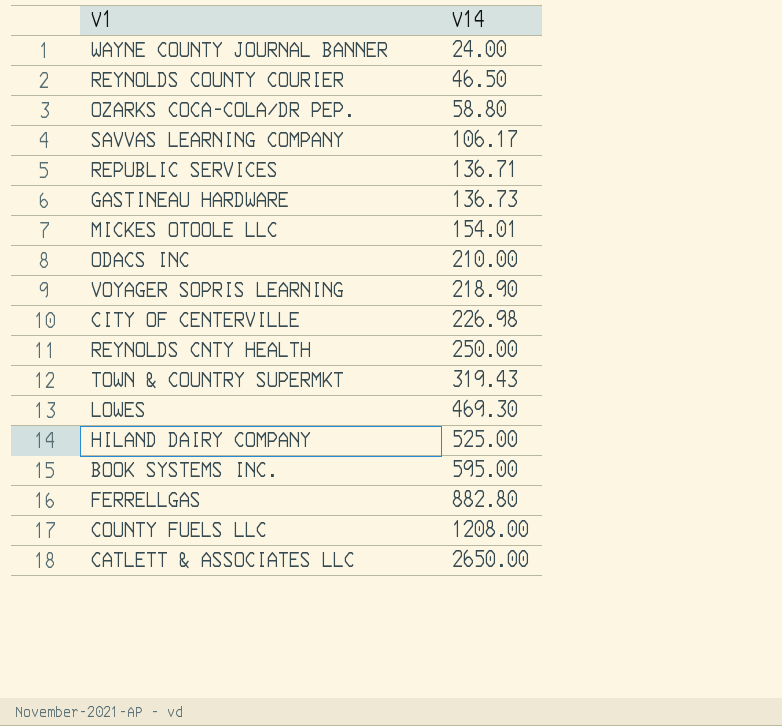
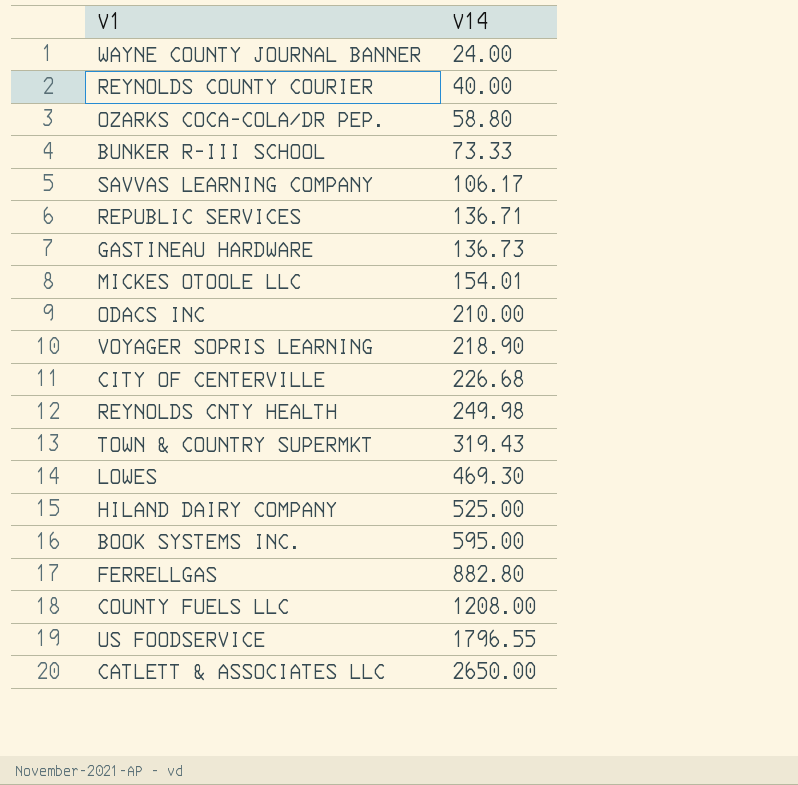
REYNOLDS COUNTY COURIER | V14: 46.50 -> 40.00
row BUNKER R-III SCHOOL: none -> 73.33
CITY OF CENTERVILLE | V14: 226.98 -> 226.68
REYNOLDS CNTY HEALTH | V14: 250.00 -> 249.98
row US FOODSERVICE: none -> 1796.55

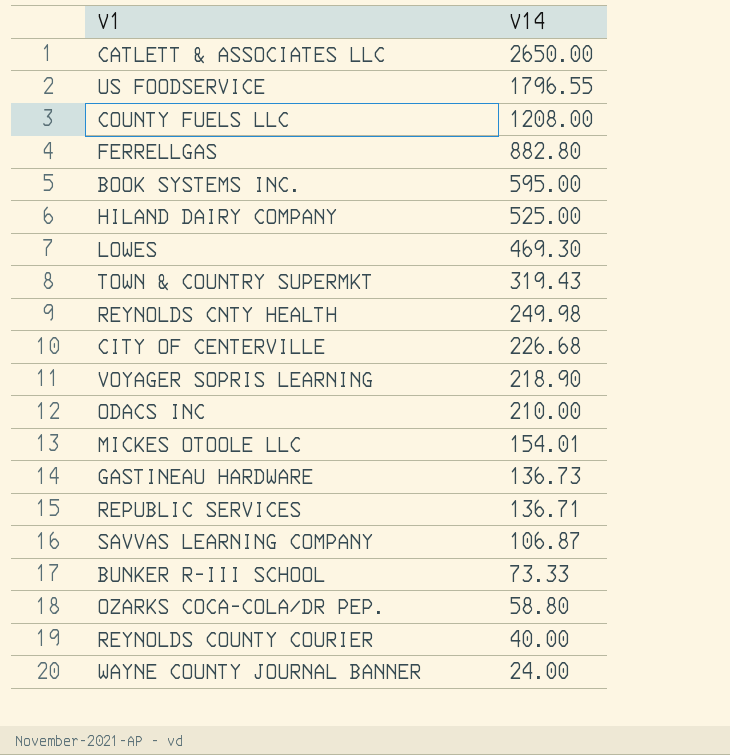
row order: V14 ascending -> V14 descending
SAVVAS LEARNING COMPANY | V14: 106.17 -> 106.87

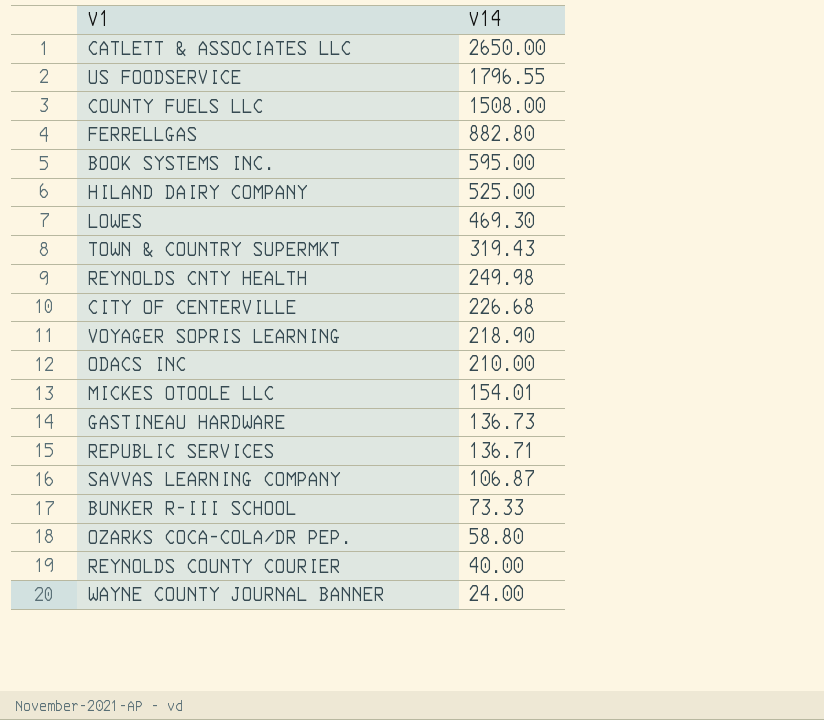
COUNTY FUELS LLC | V14: 1208.00 -> 1508.00

